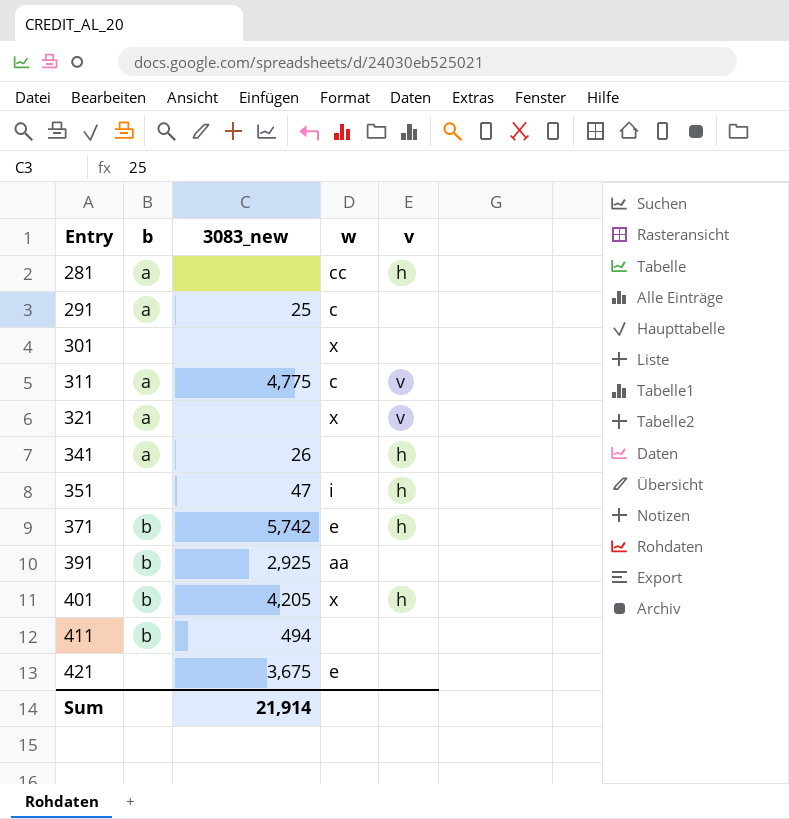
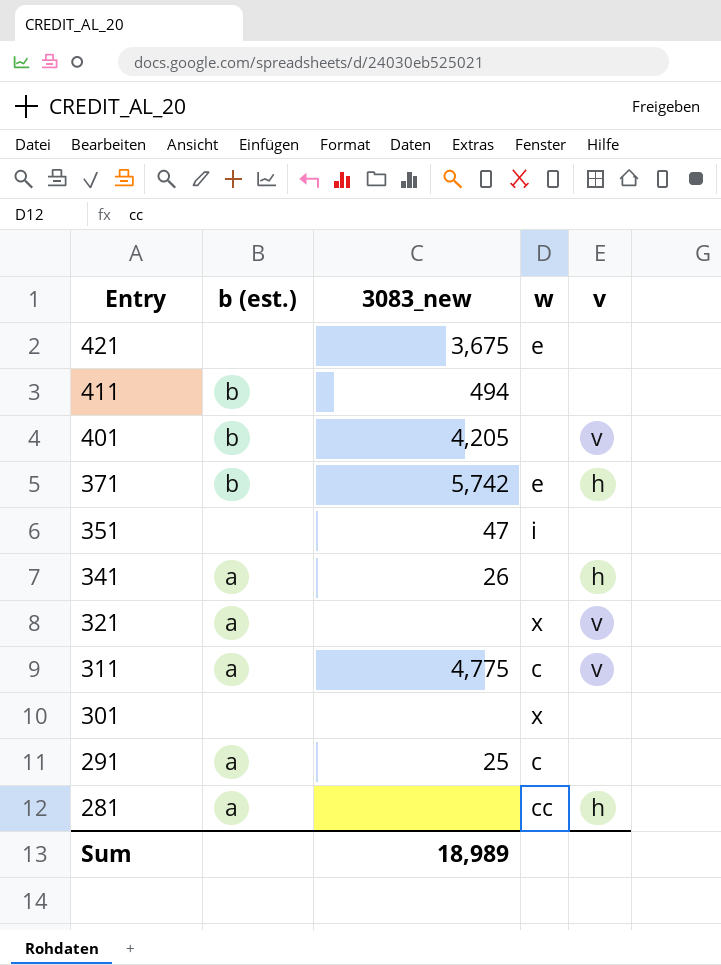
row order: Entry ascending -> Entry descending
column name: b -> b (est.)
row 391: b | 2,925 | aa | none -> none
401 | w: x -> none
401 | v: h -> v
351 | v: h -> none
Sum | 3083_new: 21,914 -> 18,989

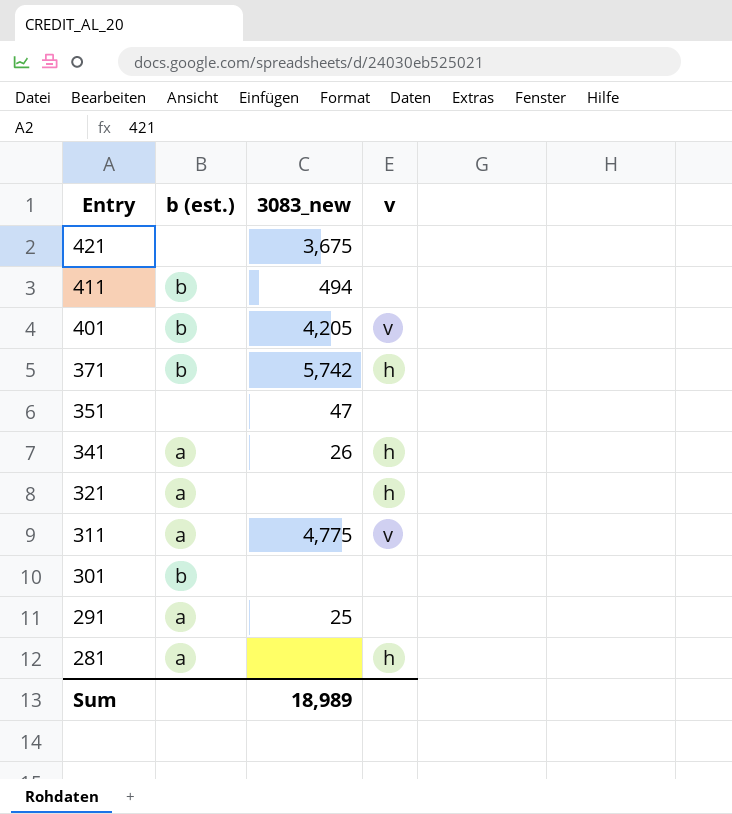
column w | position: 4 -> none
321 | v: v -> h
301 | b (est.): none -> b

